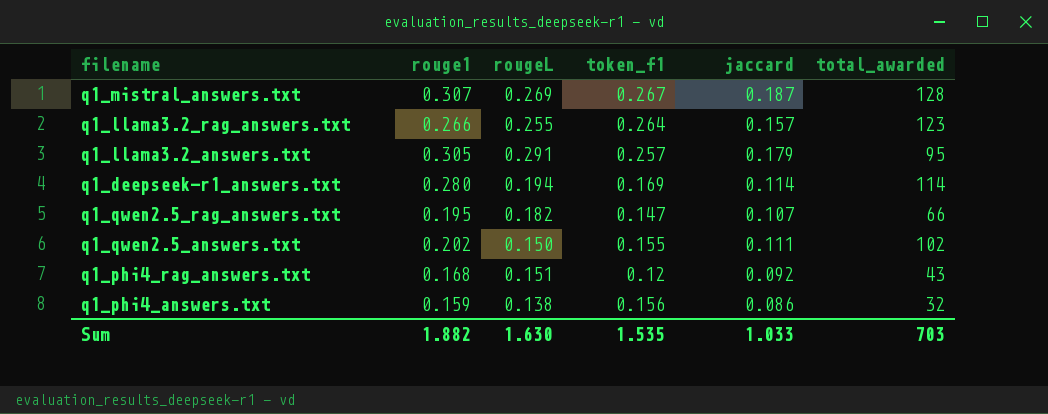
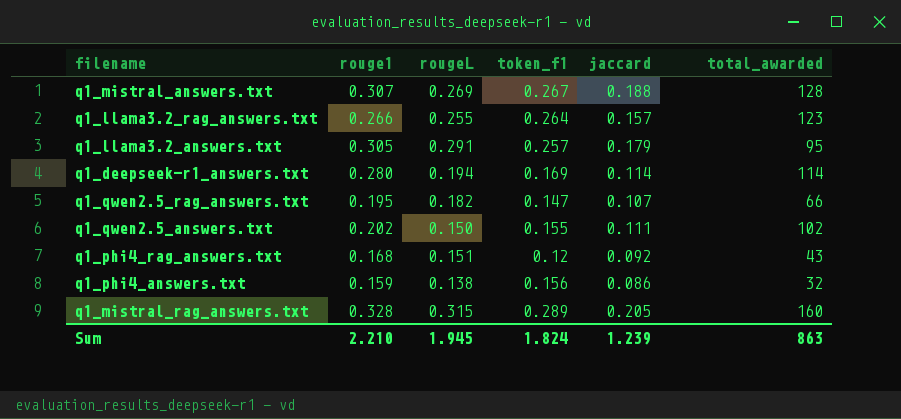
q1_mistral_answers.txt | jaccard: 0.187 -> 0.188
row q1_mistral_rag_answers.txt: none -> 0.328 | 0.315 | 0.289 | 0.205 | 160
Sum | rouge1: 1.882 -> 2.210
Sum | rougeL: 1.630 -> 1.945
Sum | token_f1: 1.535 -> 1.824
Sum | jaccard: 1.033 -> 1.239
Sum | total_awarded: 703 -> 863

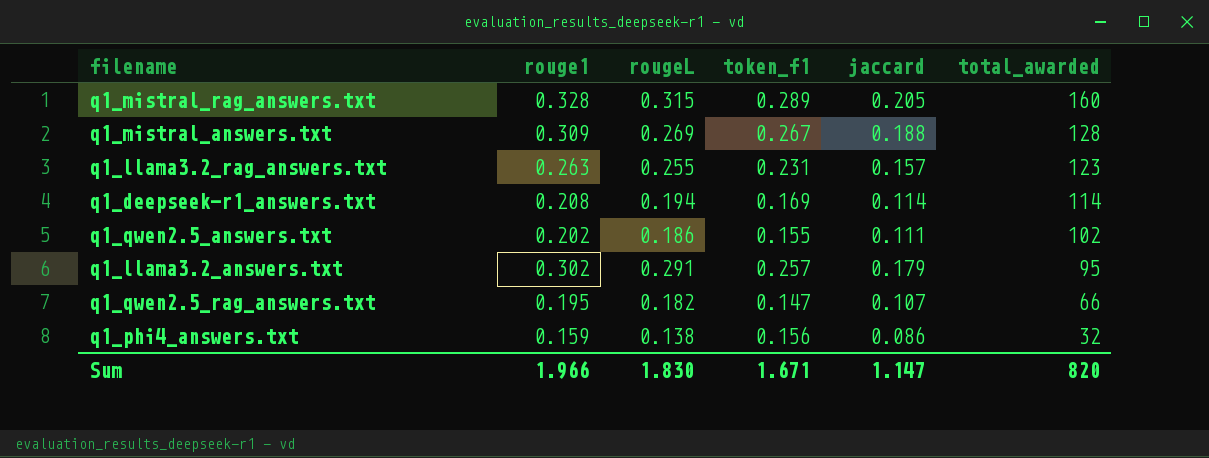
row order: none -> total_awarded descending
row q1_phi4_rag_answers.txt: 0.168 | 0.151 | 0.12 | 0.092 | 43 -> none
q1_mistral_answers.txt | rouge1: 0.307 -> 0.309
q1_llama3.2_rag_answers.txt | rouge1: 0.266 -> 0.263
q1_llama3.2_rag_answers.txt | token_f1: 0.264 -> 0.231
q1_deepseek-r1_answers.txt | rouge1: 0.280 -> 0.208
q1_qwen2.5_answers.txt | rougeL: 0.150 -> 0.186
q1_llama3.2_answers.txt | rouge1: 0.305 -> 0.302
Sum | rouge1: 2.210 -> 1.966
Sum | rougeL: 1.945 -> 1.830
Sum | token_f1: 1.824 -> 1.671
Sum | jaccard: 1.239 -> 1.147
Sum | total_awarded: 863 -> 820

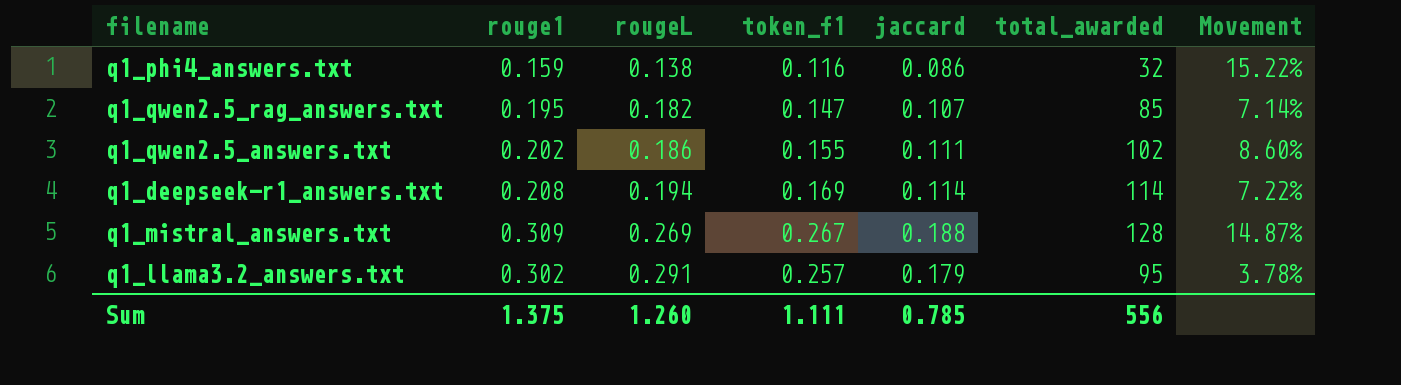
row order: total_awarded descending -> rougeL ascending
column Movement | formula: none -> ([rouge1] - [rougeL]) / [rougeL]
row q1_mistral_rag_answers.txt: 0.328 | 0.315 | 0.289 | 0.205 | 160 -> none
row q1_llama3.2_rag_answers.txt: 0.263 | 0.255 | 0.231 | 0.157 | 123 -> none
q1_phi4_answers.txt | token_f1: 0.156 -> 0.116
q1_qwen2.5_rag_answers.txt | total_awarded: 66 -> 85
Sum | rouge1: 1.966 -> 1.375
Sum | rougeL: 1.830 -> 1.260
Sum | token_f1: 1.671 -> 1.111
Sum | jaccard: 1.147 -> 0.785
Sum | total_awarded: 820 -> 556

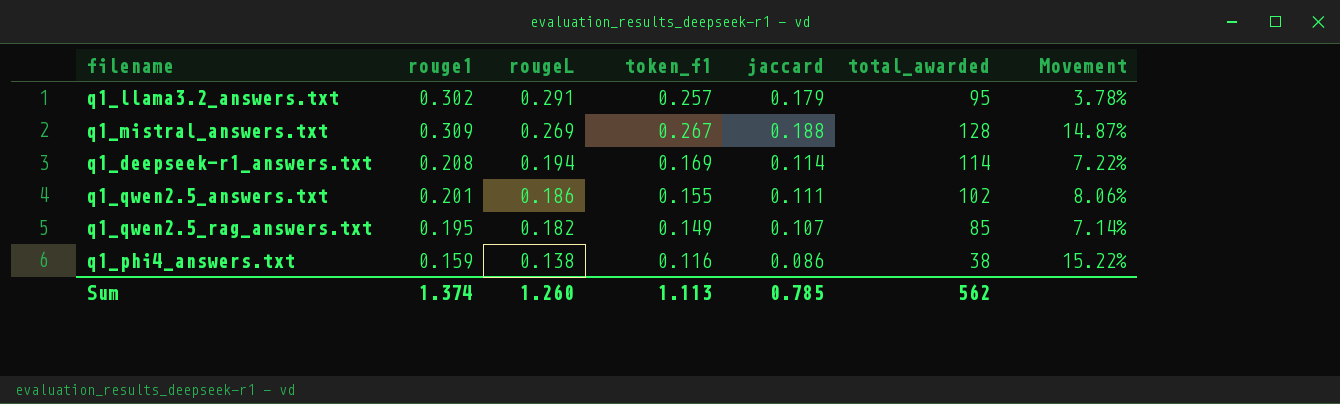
row order: rougeL ascending -> rougeL descending
q1_qwen2.5_answers.txt | rouge1: 0.202 -> 0.201
q1_qwen2.5_answers.txt | Movement: 8.60% -> 8.06%
q1_qwen2.5_rag_answers.txt | token_f1: 0.147 -> 0.149
q1_phi4_answers.txt | total_awarded: 32 -> 38
Sum | rouge1: 1.375 -> 1.374
Sum | token_f1: 1.111 -> 1.113
Sum | total_awarded: 556 -> 562

